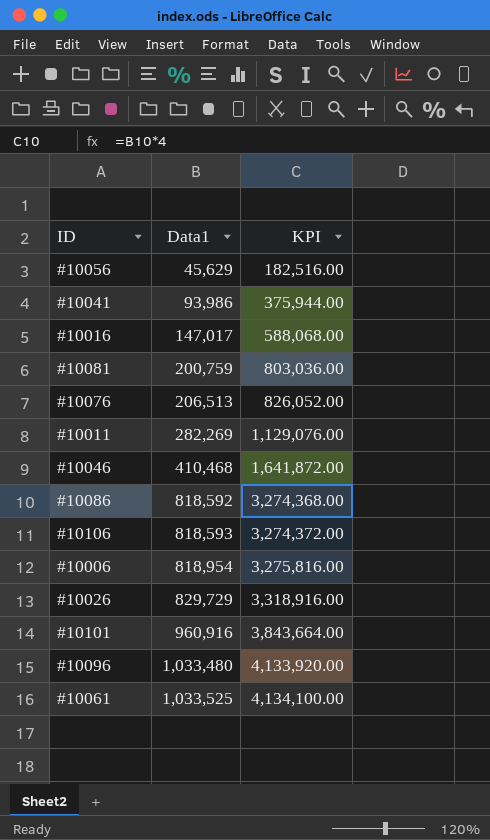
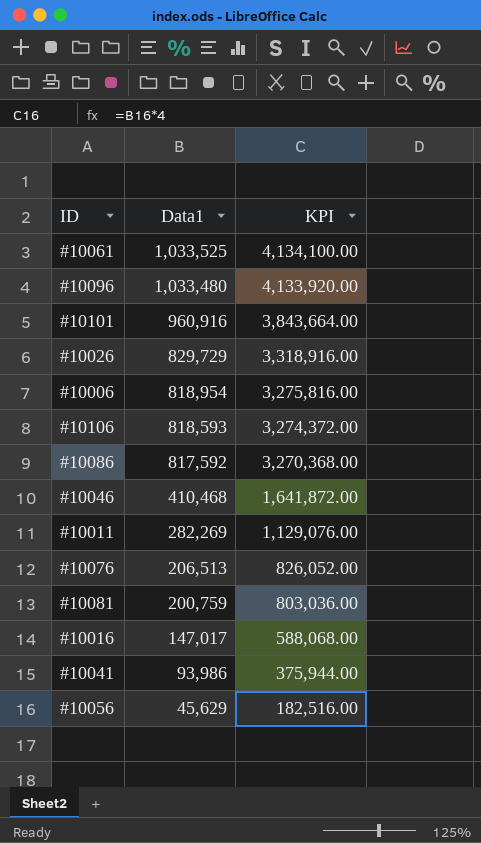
row order: Data1 ascending -> Data1 descending
#10086 | Data1: 818,592 -> 817,592
#10086 | KPI: 3,274,368.00 -> 3,270,368.00

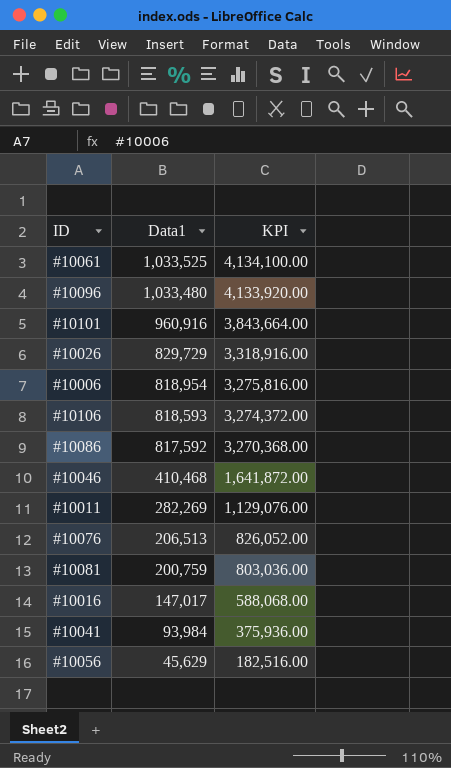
#10041 | Data1: 93,986 -> 93,984
#10041 | KPI: 375,944.00 -> 375,936.00

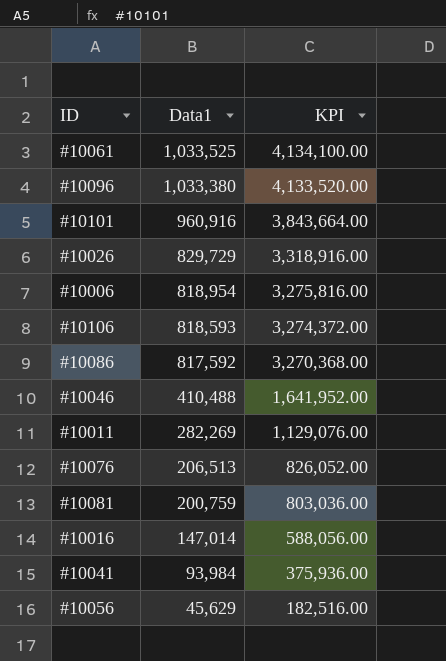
#10096 | Data1: 1,033,480 -> 1,033,380
#10096 | KPI: 4,133,920.00 -> 4,133,520.00
#10046 | Data1: 410,468 -> 410,488
#10046 | KPI: 1,641,872.00 -> 1,641,952.00
#10016 | Data1: 147,017 -> 147,014
#10016 | KPI: 588,068.00 -> 588,056.00

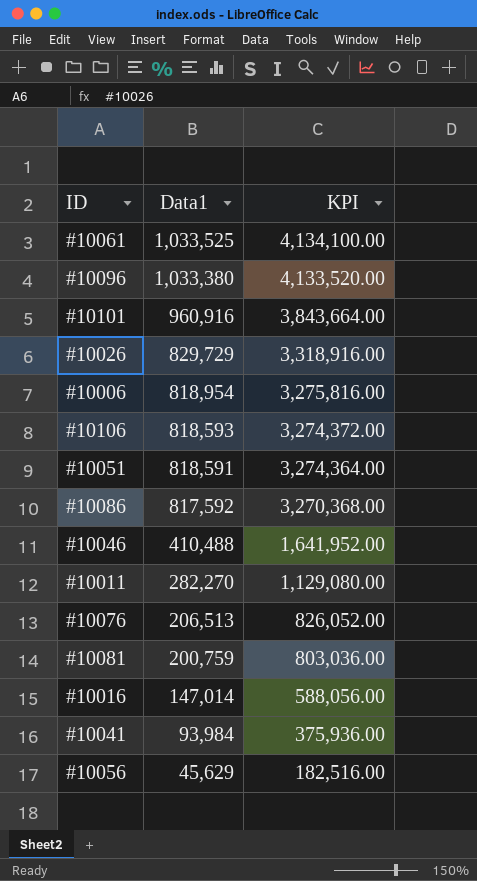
row #10051: none -> 818,591 | 3,274,364.00
#10011 | Data1: 282,269 -> 282,270
#10011 | KPI: 1,129,076.00 -> 1,129,080.00

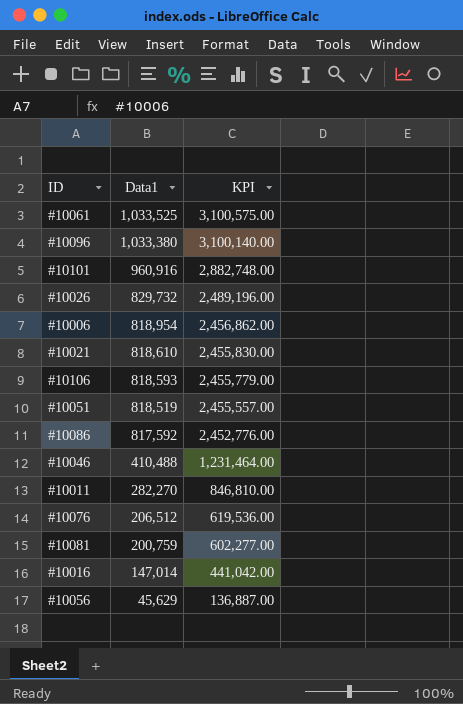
column KPI | formula: [Data1] * 4 -> [Data1] * 3
row #10041: 93,984 | 375,936.00 -> none
#10026 | Data1: 829,729 -> 829,732
row #10021: none -> 818,610 | 2,455,830.00
#10051 | Data1: 818,591 -> 818,519
#10076 | Data1: 206,513 -> 206,512

